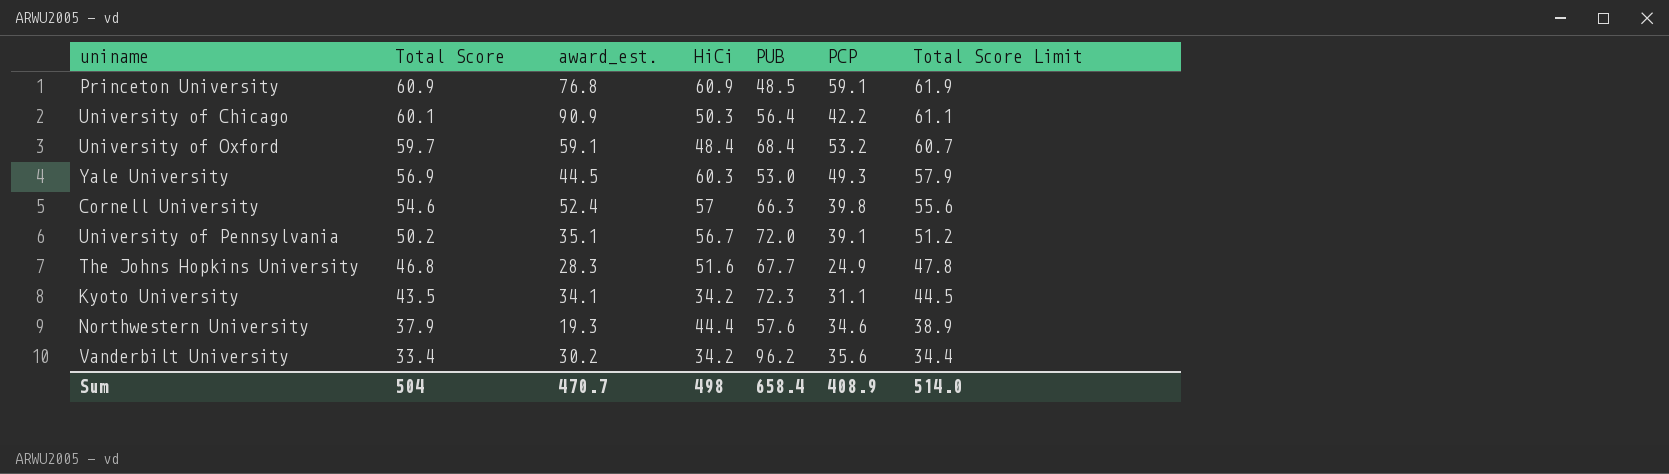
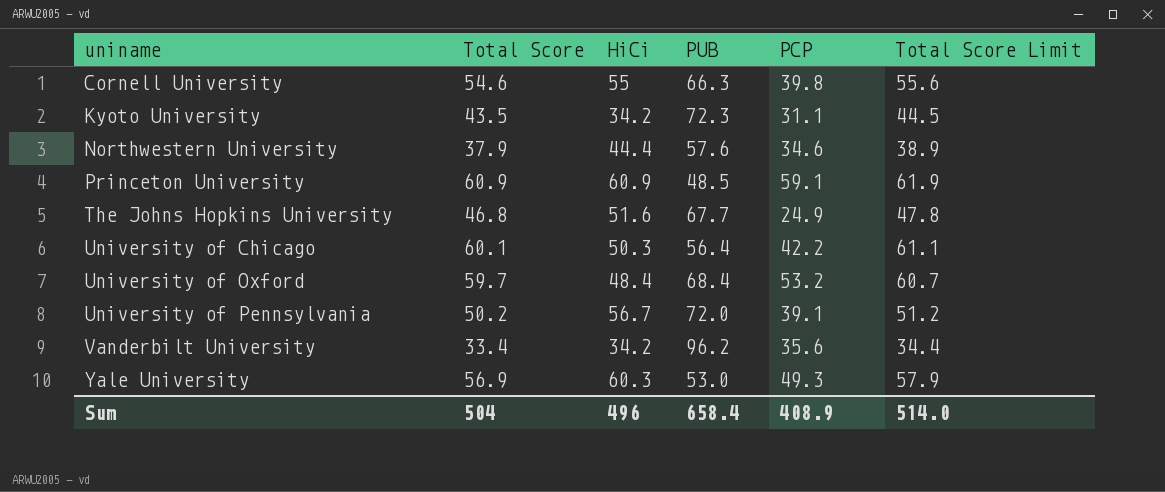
row order: Total Score descending -> uniname ascending
column award_est. | position: 3 -> none
Cornell University | HiCi: 57 -> 55
Sum | HiCi: 498 -> 496

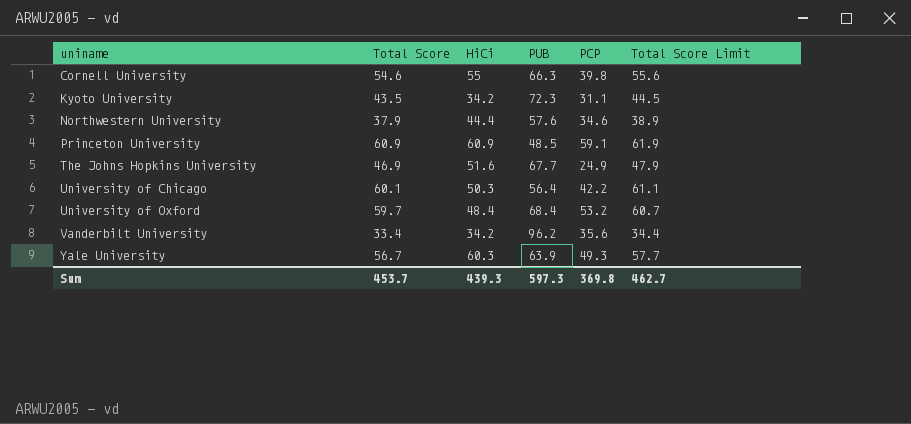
row University of Pennsylvania: 50.2 | 56.7 | 72.0 | 39.1 | 51.2 -> none
The Johns Hopkins University | Total Score: 46.8 -> 46.9
The Johns Hopkins University | Total Score Limit: 47.8 -> 47.9
Yale University | Total Score: 56.9 -> 56.7
Yale University | PUB: 53.0 -> 63.9
Yale University | Total Score Limit: 57.9 -> 57.7
Sum | Total Score: 504 -> 453.7
Sum | HiCi: 496 -> 439.3
Sum | PUB: 658.4 -> 597.3
Sum | PCP: 408.9 -> 369.8
Sum | Total Score Limit: 514.0 -> 462.7

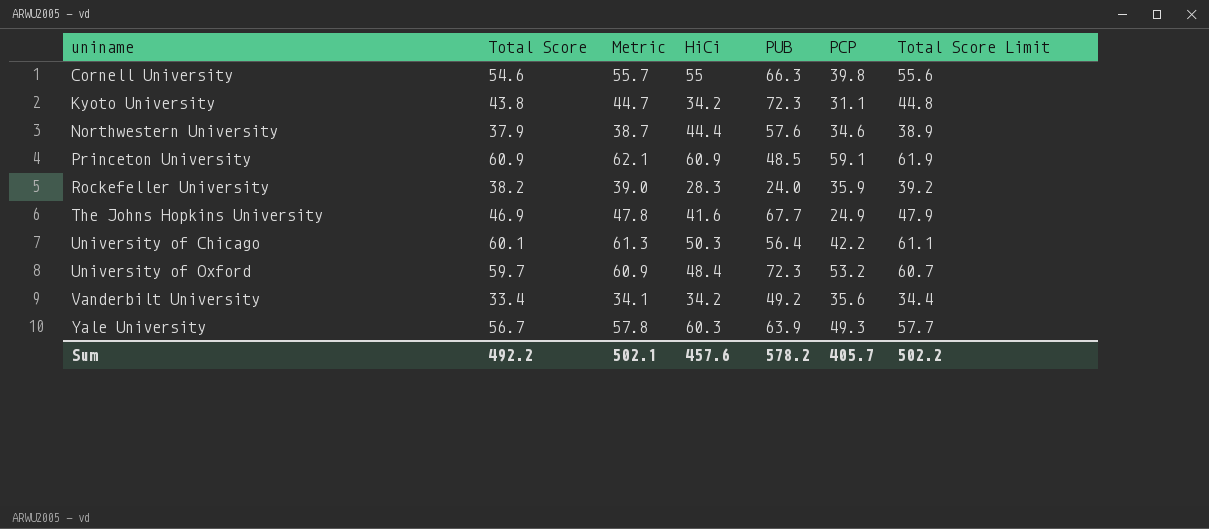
column Metric | formula: none -> [Total Score] * 1.02
Kyoto University | Total Score: 43.5 -> 43.8
Kyoto University | Total Score Limit: 44.5 -> 44.8
row Rockefeller University: none -> 38.2 | 39.0 | 28.3 | 24.0 | 35.9 | 39.2
The Johns Hopkins University | HiCi: 51.6 -> 41.6
University of Oxford | PUB: 68.4 -> 72.3
Vanderbilt University | PUB: 96.2 -> 49.2
Sum | Total Score: 453.7 -> 492.2
Sum | HiCi: 439.3 -> 457.6
Sum | PUB: 597.3 -> 578.2
Sum | PCP: 369.8 -> 405.7
Sum | Total Score Limit: 462.7 -> 502.2

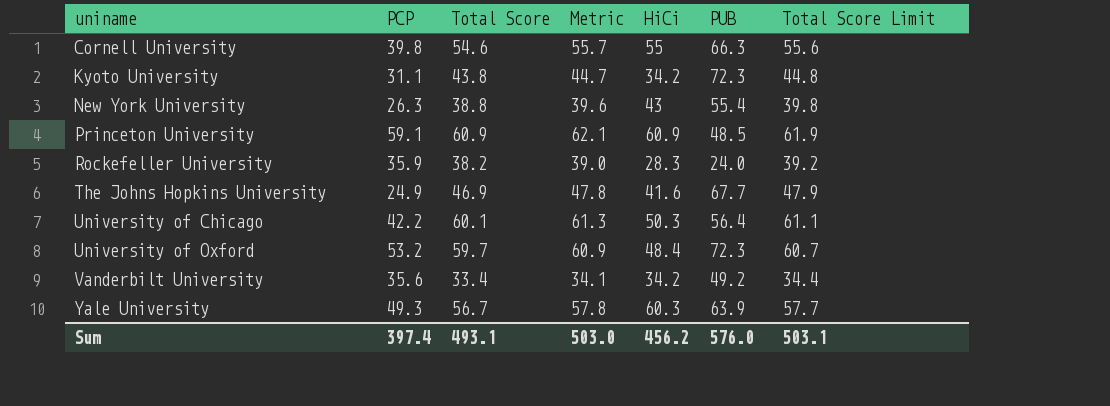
column PCP | position: 6 -> 2
row Northwestern University: 37.9 | 38.7 | 44.4 | 57.6 | 34.6 | 38.9 -> none
row New York University: none -> 26.3 | 38.8 | 39.6 | 43 | 55.4 | 39.8
Sum | PCP: 405.7 -> 397.4
Sum | Total Score: 492.2 -> 493.1
Sum | Metric: 502.1 -> 503.0
Sum | HiCi: 457.6 -> 456.2
Sum | PUB: 578.2 -> 576.0
Sum | Total Score Limit: 502.2 -> 503.1

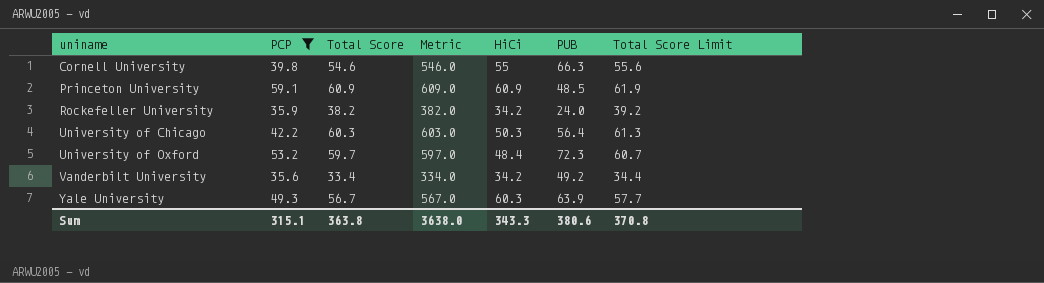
filter: none -> PCP >= 35.6
column Metric | formula: [Total Score] * 1.02 -> [Total Score] * 10
Rockefeller University | HiCi: 28.3 -> 34.2
University of Chicago | Total Score: 60.1 -> 60.3
University of Chicago | Total Score Limit: 61.1 -> 61.3
Sum | PCP: 397.4 -> 315.1
Sum | Total Score: 493.1 -> 363.8
Sum | Metric: 503.0 -> 3638.0
Sum | HiCi: 456.2 -> 343.3
Sum | PUB: 576.0 -> 380.6
Sum | Total Score Limit: 503.1 -> 370.8

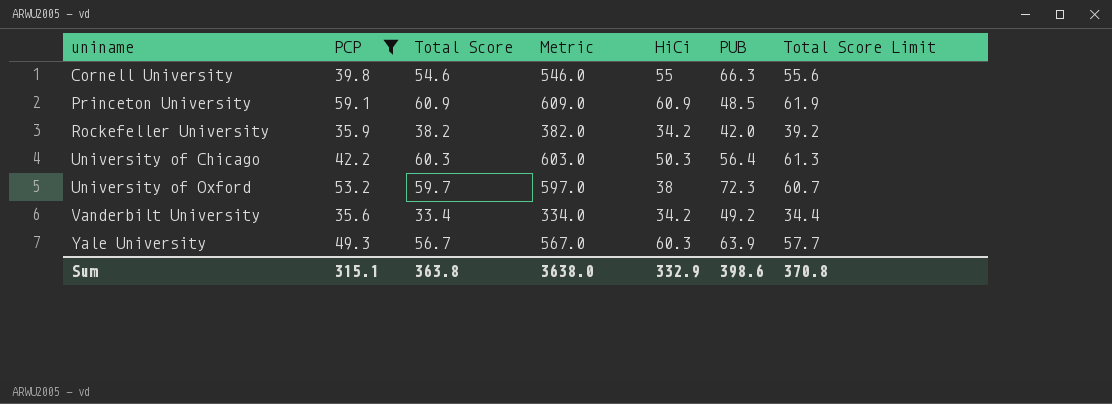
Rockefeller University | PUB: 24.0 -> 42.0
University of Oxford | HiCi: 48.4 -> 38
Sum | HiCi: 343.3 -> 332.9
Sum | PUB: 380.6 -> 398.6

